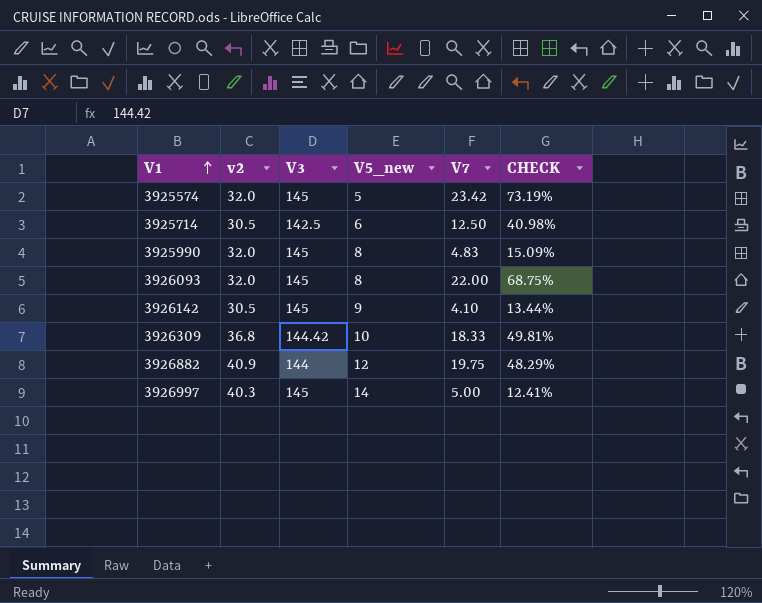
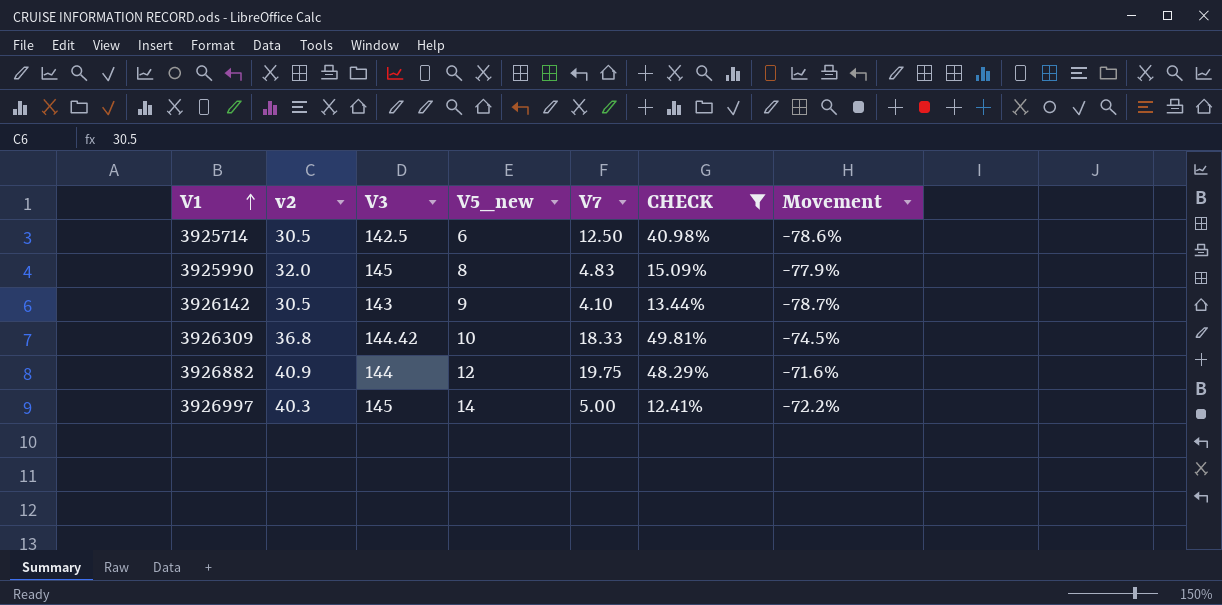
filter: none -> CHECK <= 49.81%
column Movement | formula: none -> ([v2] - [V3]) / [V3]
3926142 | V3: 145 -> 143

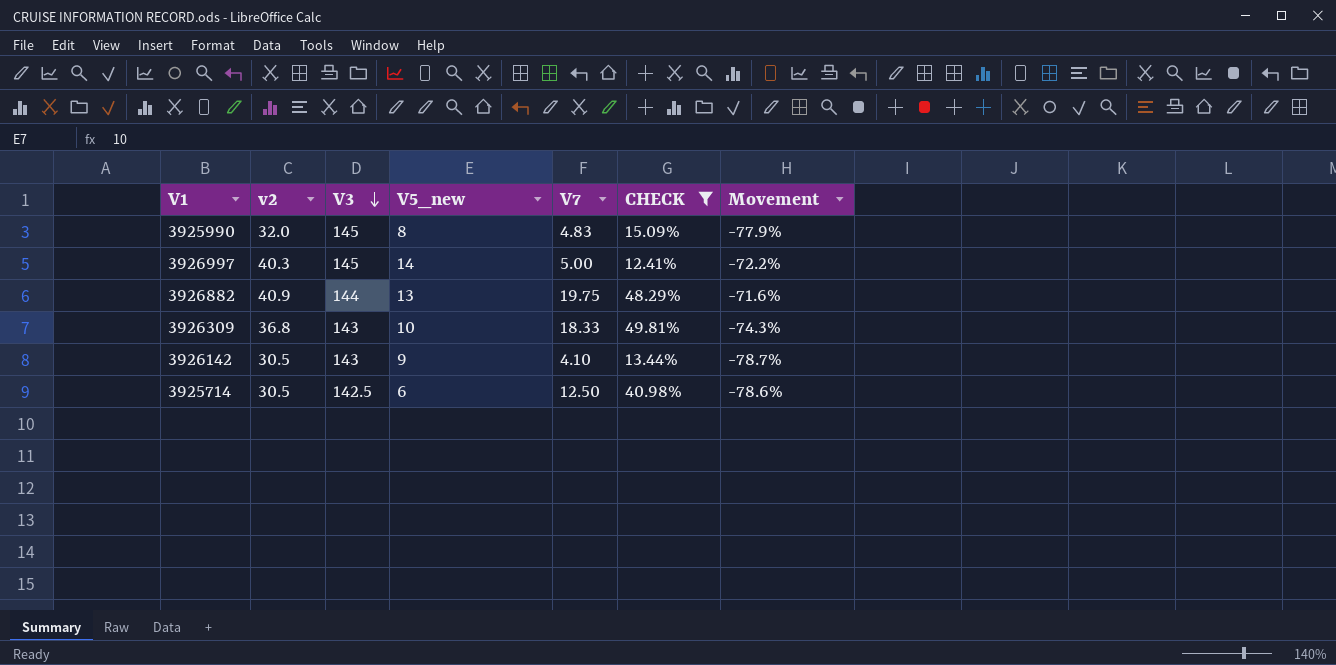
row order: V1 ascending -> V3 descending
3926882 | V5_new: 12 -> 13
3926309 | V3: 144.42 -> 143
3926309 | Movement: -74.5% -> -74.3%

